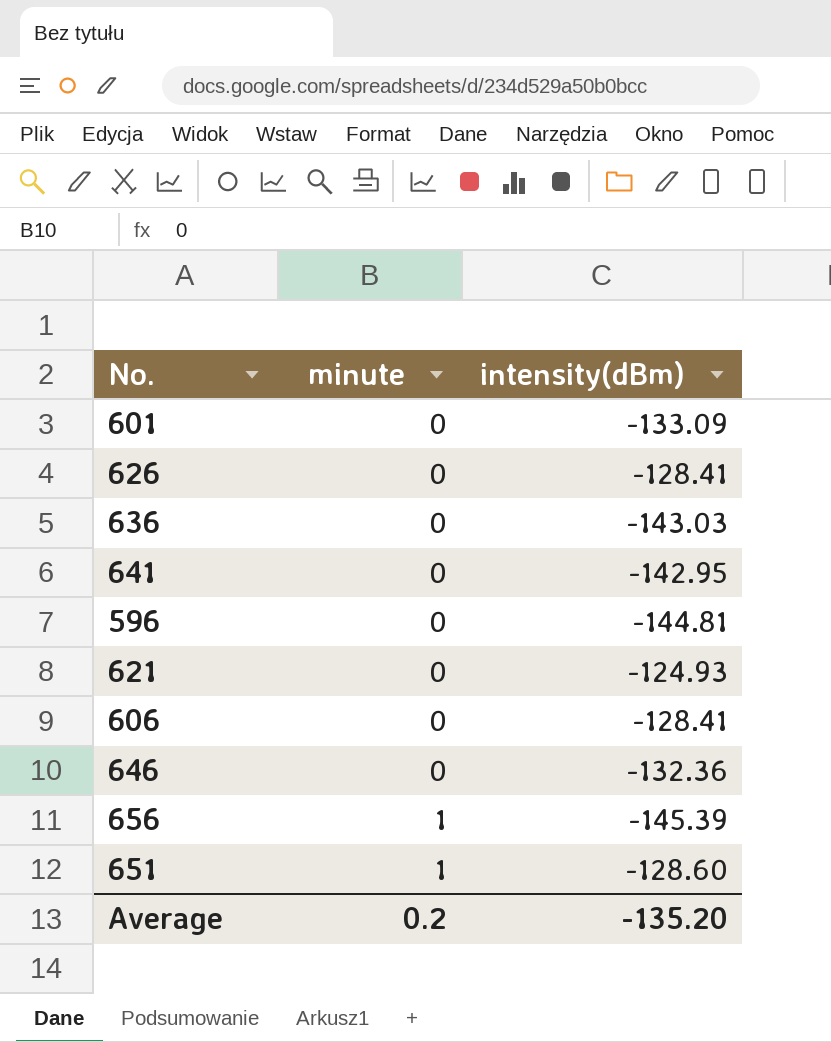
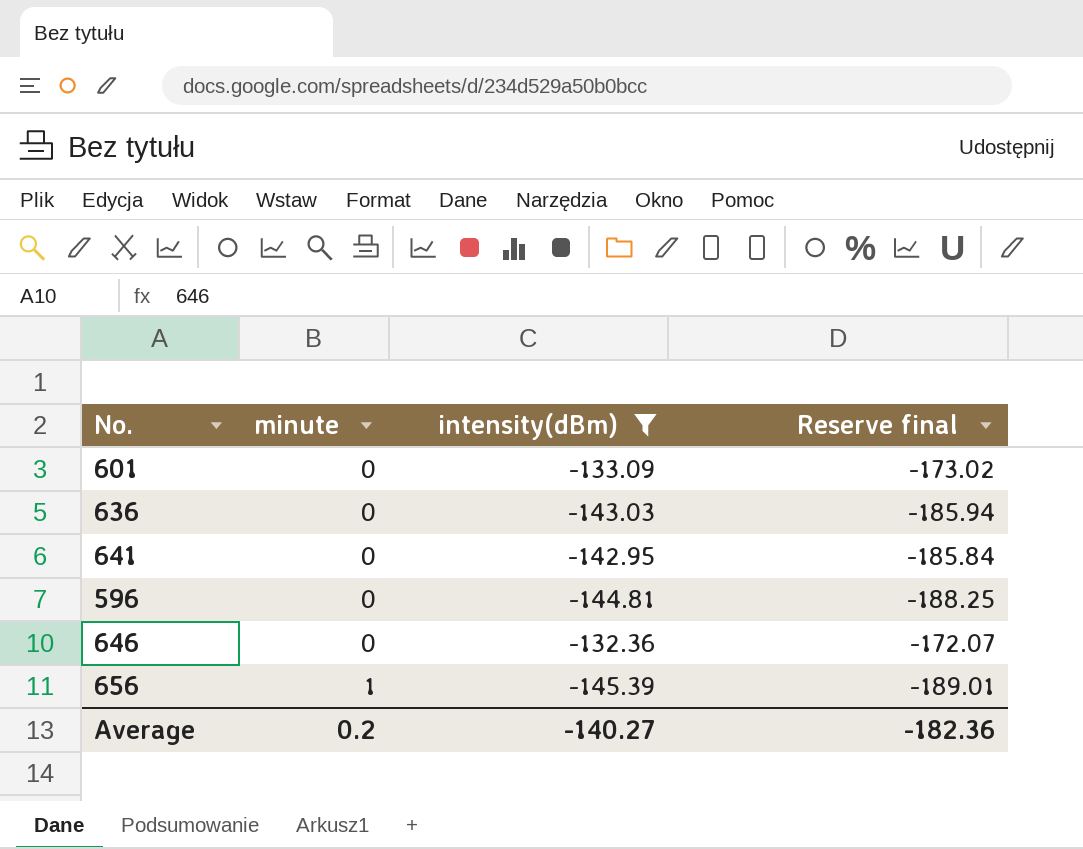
filter: none -> intensity(dBm) <= -132.36
column Reserve final | formula: none -> [intensity(dBm)] * 1.3
Average | intensity(dBm): -135.20 -> -140.27

